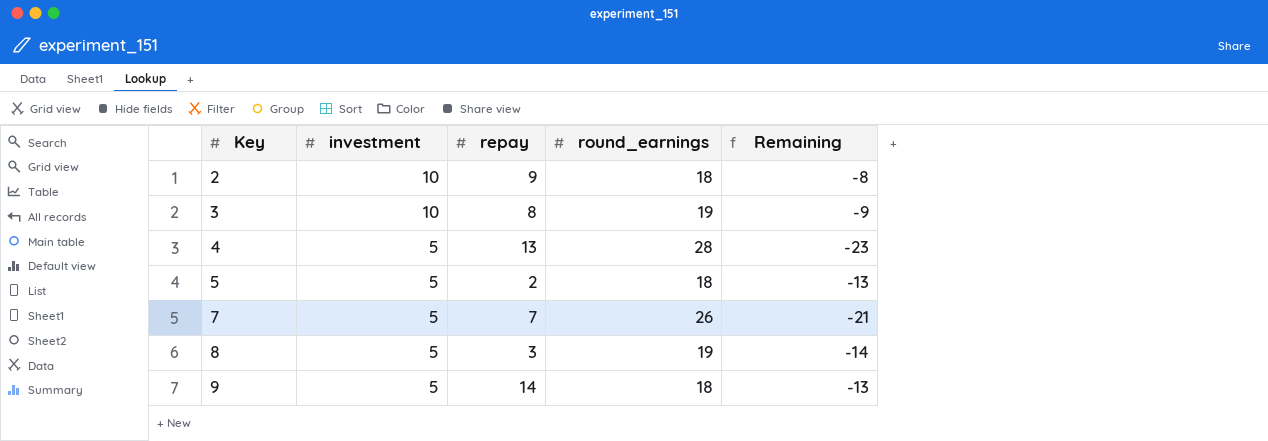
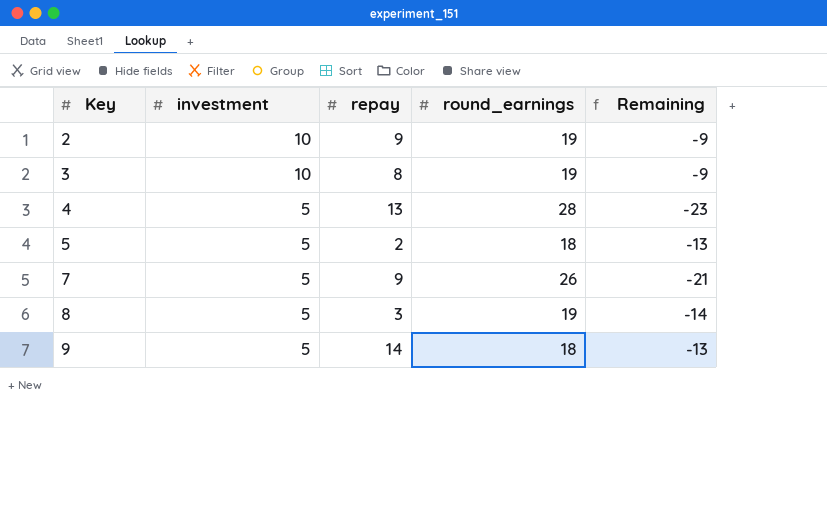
2 | round_earnings: 18 -> 19
2 | Remaining: -8 -> -9
7 | repay: 7 -> 9

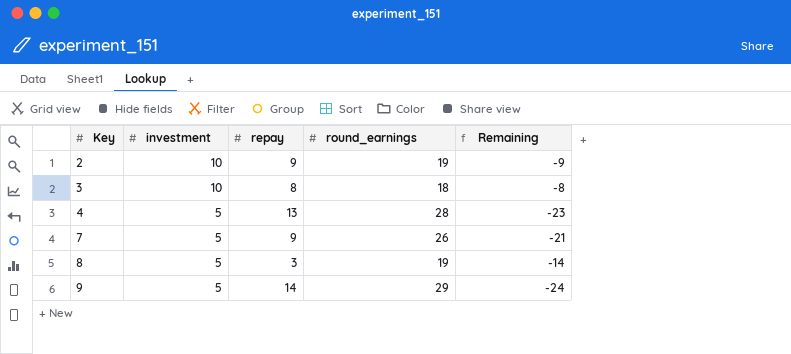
row 5: 5 | 2 | 18 | -13 -> none
3 | round_earnings: 19 -> 18
3 | Remaining: -9 -> -8
9 | round_earnings: 18 -> 29
9 | Remaining: -13 -> -24

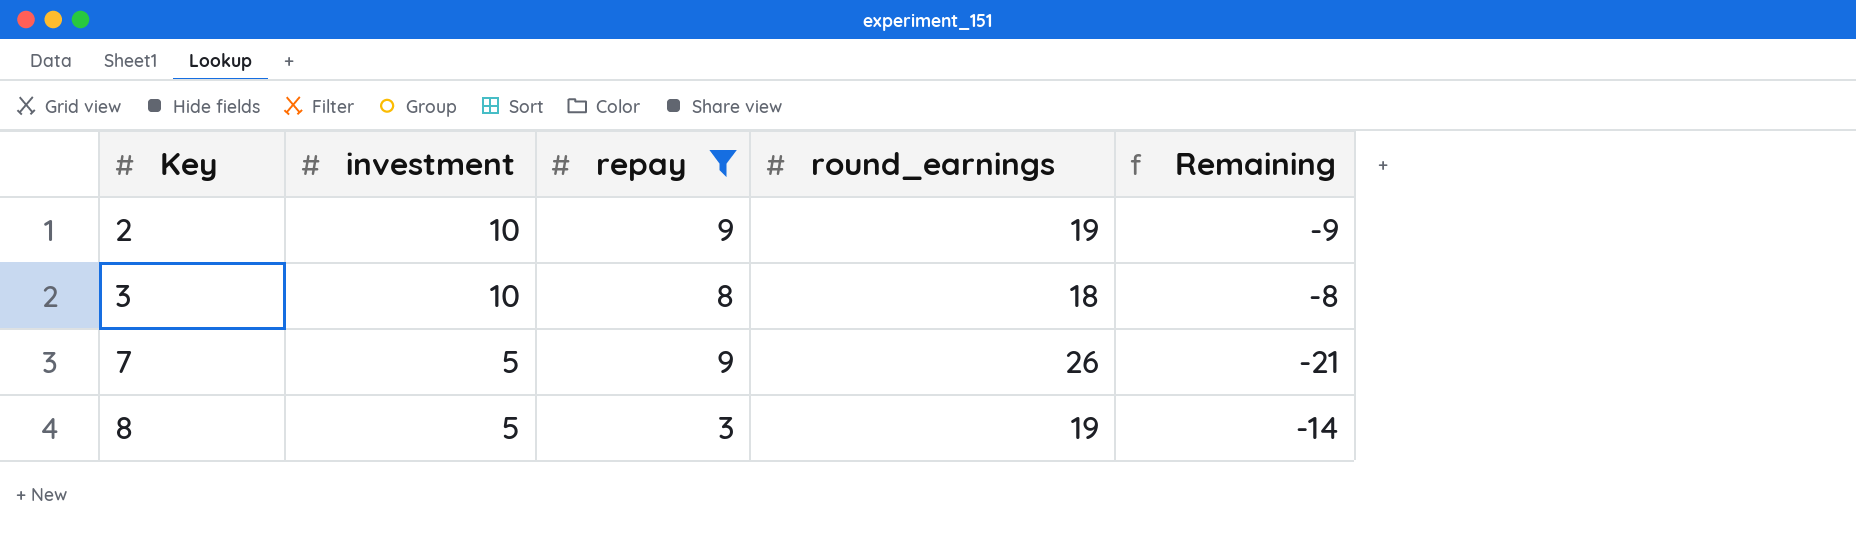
filter: none -> repay <= 9

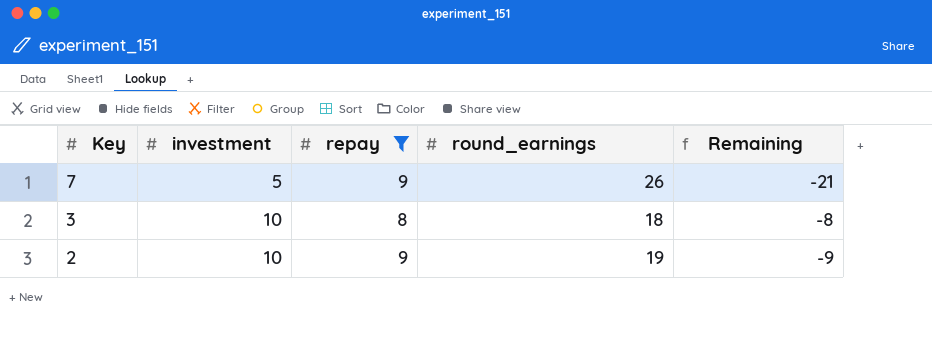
row order: Key ascending -> Key descending
row 8: 5 | 3 | 19 | -14 -> none

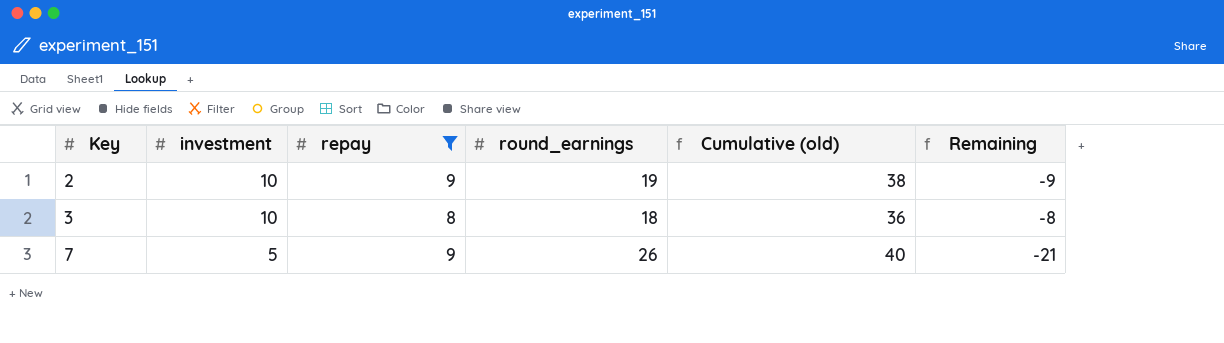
row order: Key descending -> Key ascending
column Cumulative (old) | formula: none -> [investment] + [repay] + [round_earnings]

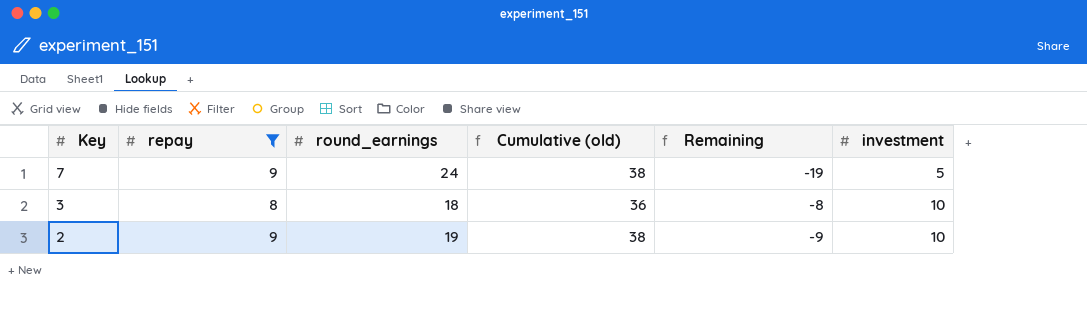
row order: Key ascending -> Key descending
column investment | position: 2 -> 6
7 | round_earnings: 26 -> 24
7 | Cumulative (old): 40 -> 38
7 | Remaining: -21 -> -19

